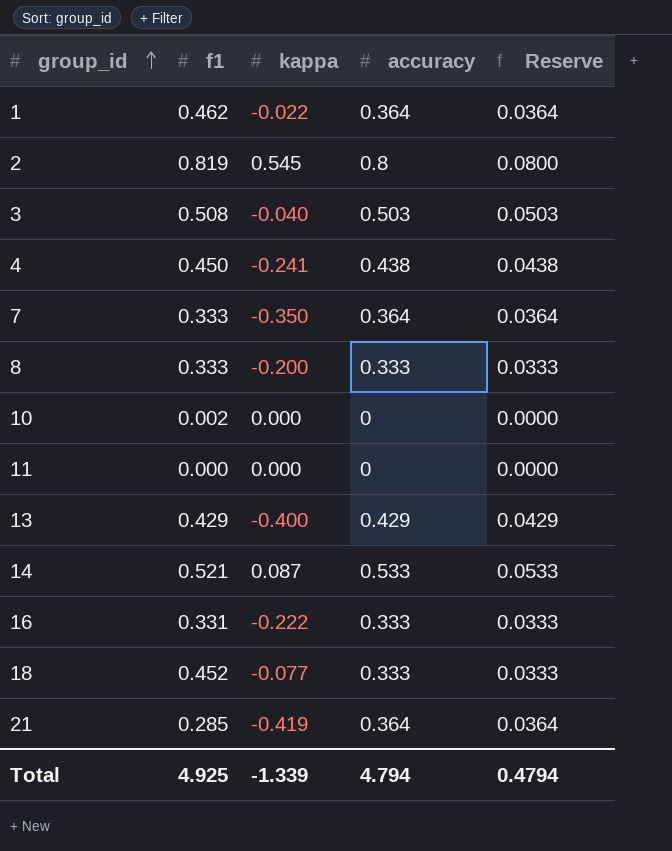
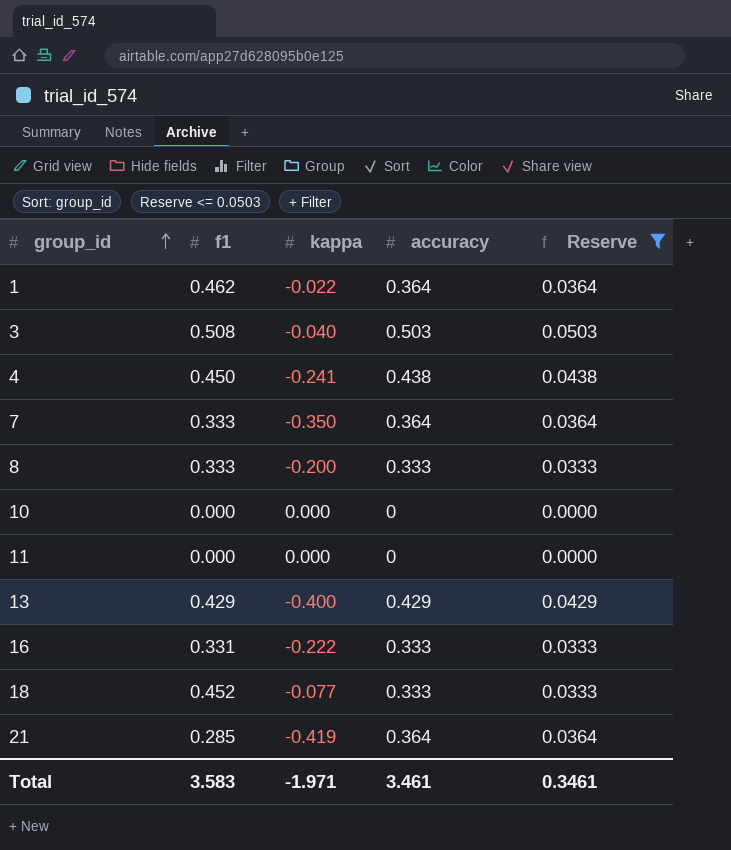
filter: none -> Reserve <= 0.0503
10 | f1: 0.002 -> 0.000
Total | f1: 4.925 -> 3.583
Total | kappa: -1.339 -> -1.971
Total | accuracy: 4.794 -> 3.461
Total | Reserve: 0.4794 -> 0.3461

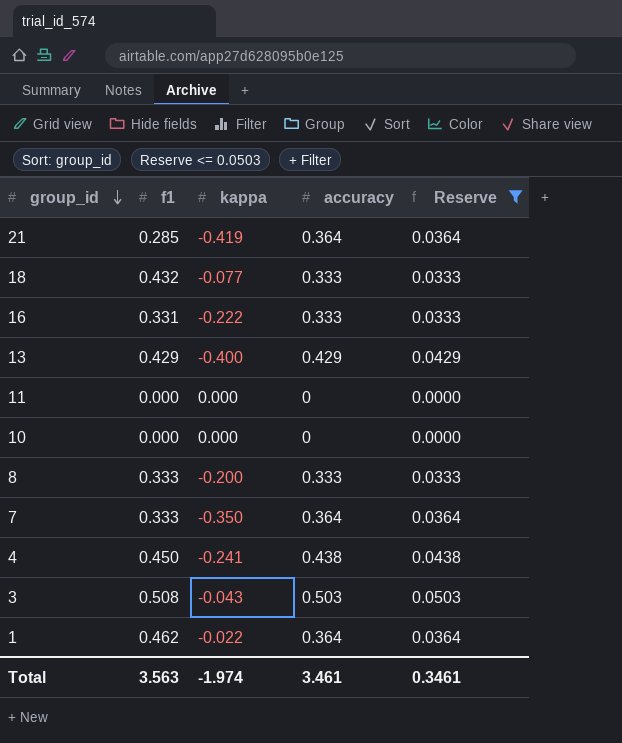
row order: group_id ascending -> group_id descending
18 | f1: 0.452 -> 0.432
3 | kappa: -0.040 -> -0.043
Total | f1: 3.583 -> 3.563
Total | kappa: -1.971 -> -1.974

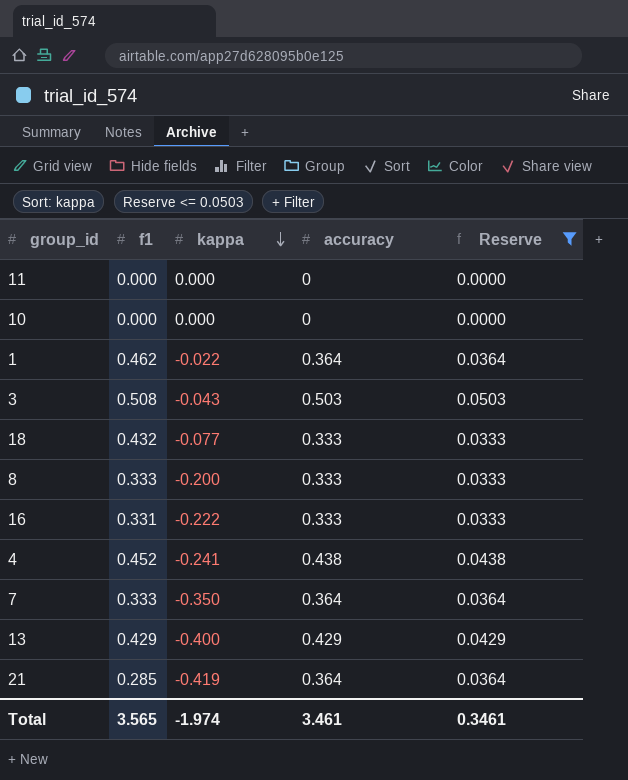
row order: group_id descending -> kappa descending
4 | f1: 0.450 -> 0.452
Total | f1: 3.563 -> 3.565

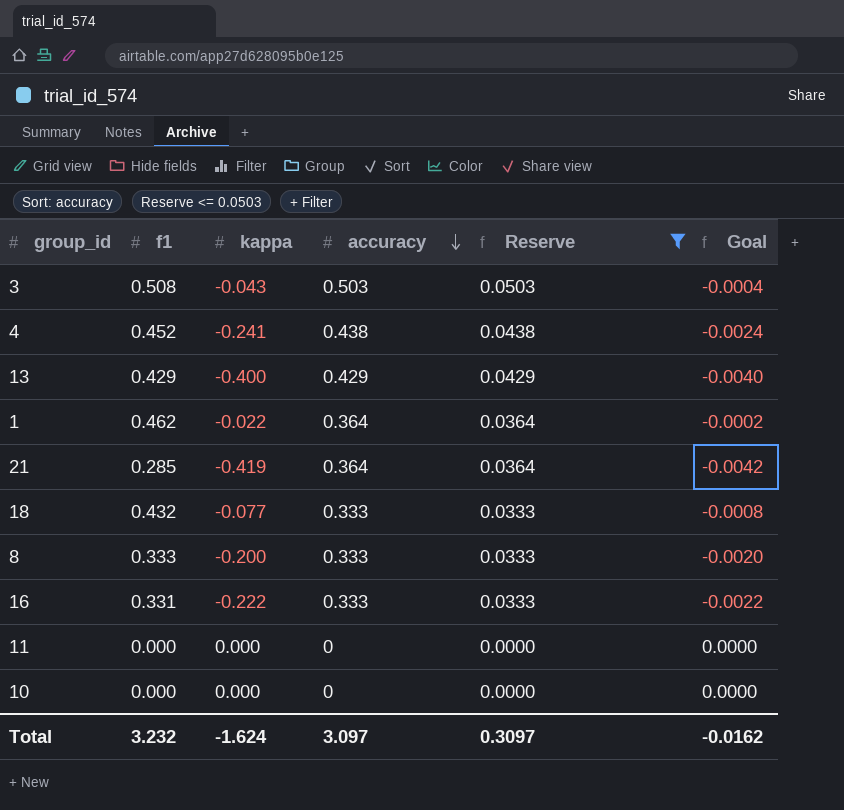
row order: kappa descending -> accuracy descending
column Goal | formula: none -> [kappa] * 0.01
row 7: 0.333 | -0.350 | 0.364 | 0.0364 -> none
Total | f1: 3.565 -> 3.232
Total | kappa: -1.974 -> -1.624
Total | accuracy: 3.461 -> 3.097
Total | Reserve: 0.3461 -> 0.3097

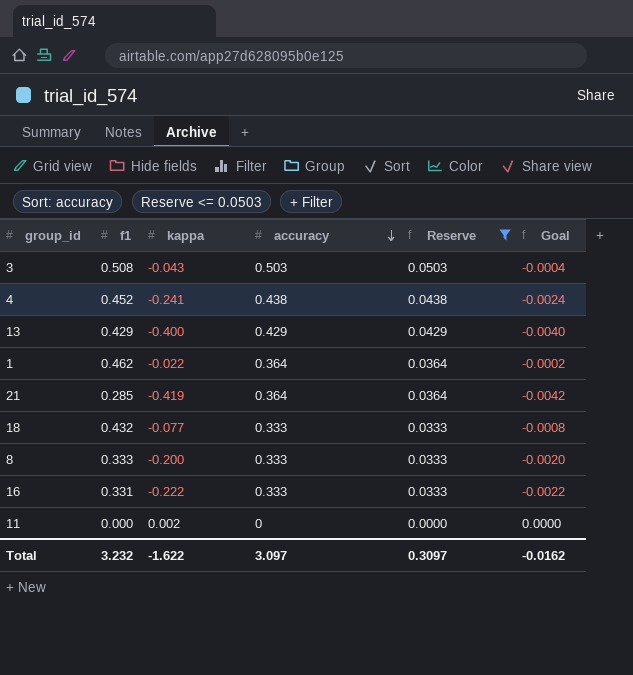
row 10: 0.000 | 0.000 | 0 | 0.0000 | 0.0000 -> none
11 | kappa: 0.000 -> 0.002
Total | kappa: -1.624 -> -1.622

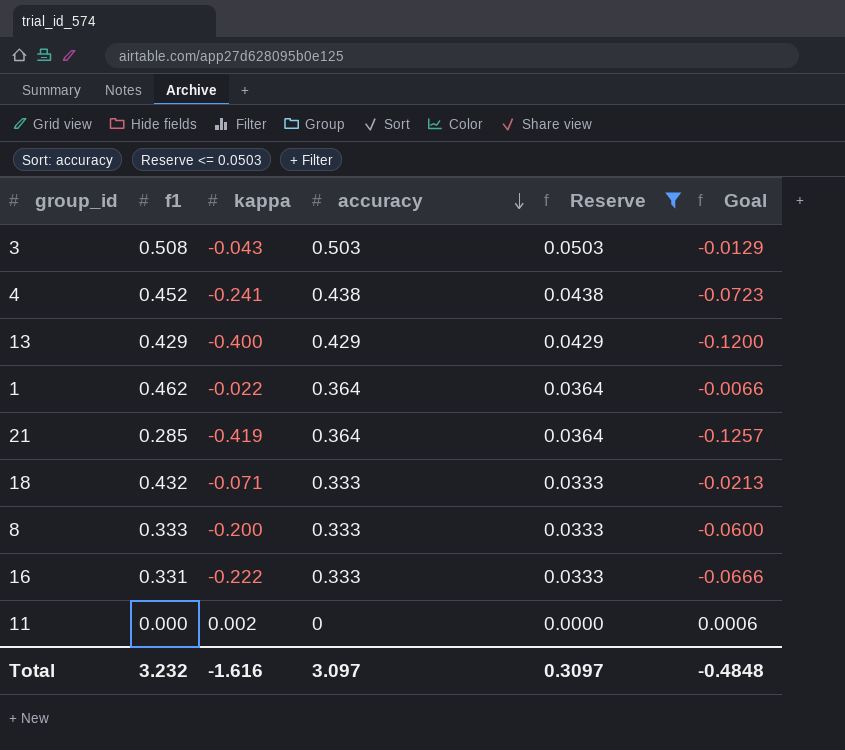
column Goal | formula: [kappa] * 0.01 -> [kappa] * 0.3
18 | kappa: -0.077 -> -0.071
Total | kappa: -1.622 -> -1.616
Total | Goal: -0.0162 -> -0.4848

